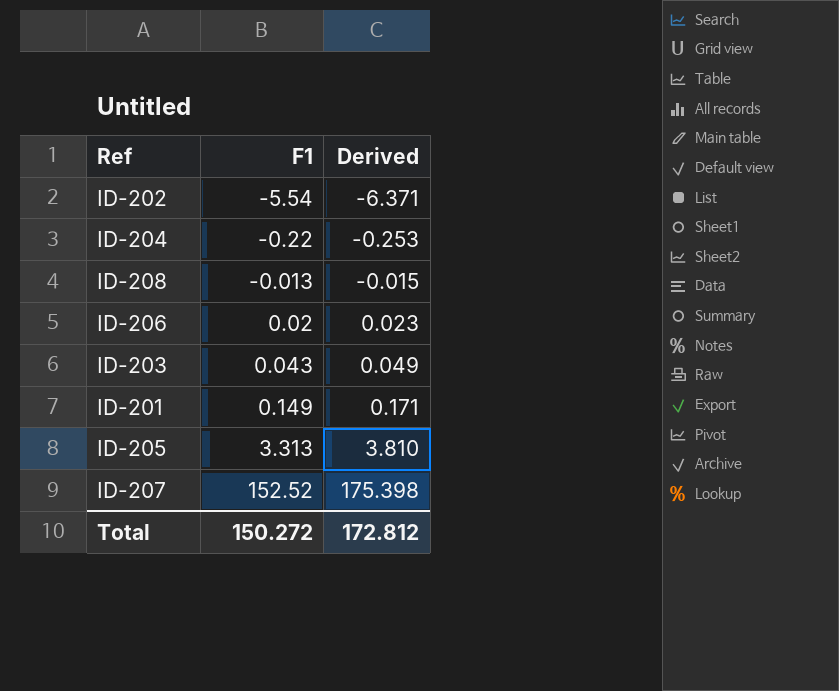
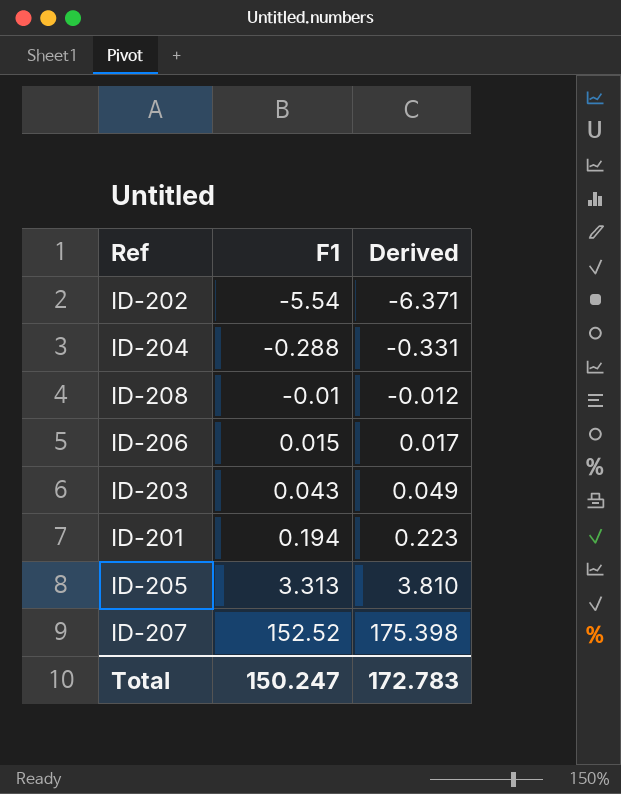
ID-204 | F1: -0.22 -> -0.288
ID-204 | Derived: -0.253 -> -0.331
ID-208 | F1: -0.013 -> -0.01
ID-208 | Derived: -0.015 -> -0.012
ID-206 | F1: 0.02 -> 0.015
ID-206 | Derived: 0.023 -> 0.017
ID-201 | F1: 0.149 -> 0.194
ID-201 | Derived: 0.171 -> 0.223
Total | F1: 150.272 -> 150.247
Total | Derived: 172.812 -> 172.783

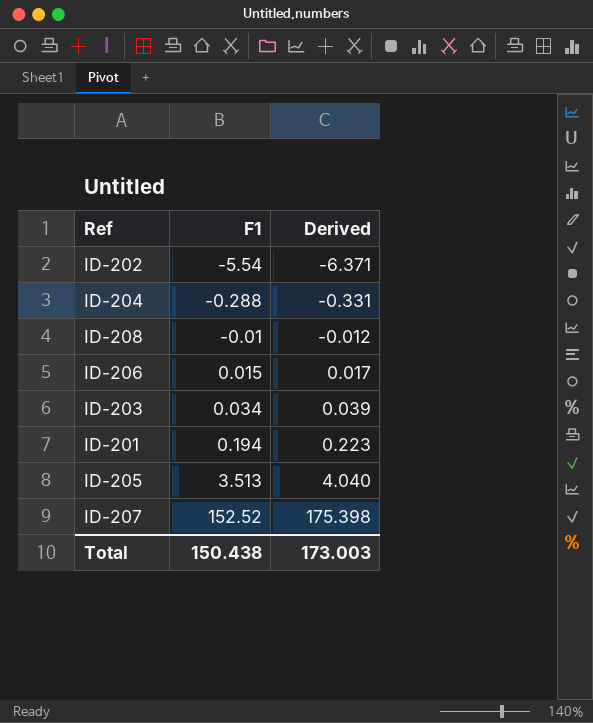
ID-203 | F1: 0.043 -> 0.034
ID-203 | Derived: 0.049 -> 0.039
ID-205 | F1: 3.313 -> 3.513
ID-205 | Derived: 3.810 -> 4.040
Total | F1: 150.247 -> 150.438
Total | Derived: 172.783 -> 173.003

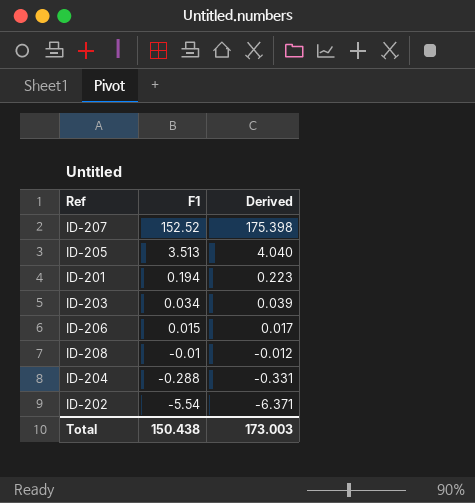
row order: F1 ascending -> F1 descending

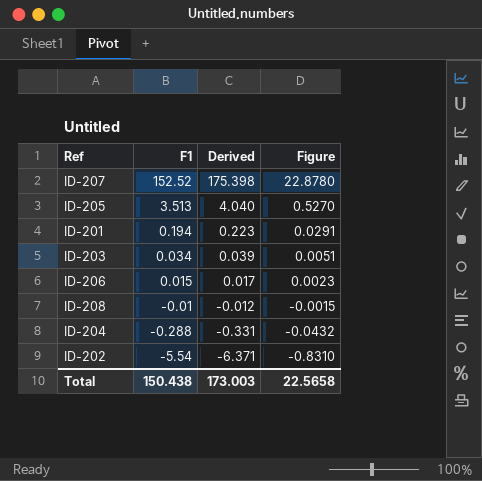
column Figure | formula: none -> [F1] * 0.15

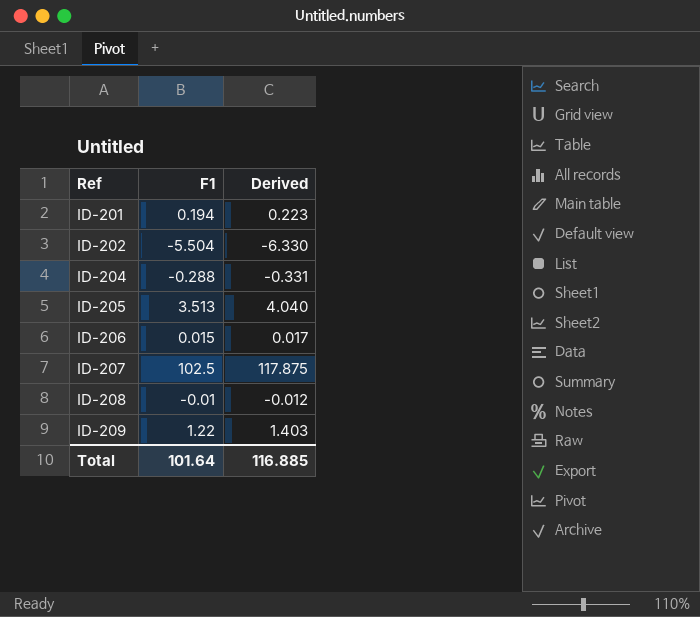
row order: F1 descending -> Ref ascending
column Figure | formula: [F1] * 0.15 -> none
row ID-203: 0.034 | 0.039 | 0.0051 -> none
ID-202 | F1: -5.54 -> -5.504
ID-202 | Derived: -6.371 -> -6.330
ID-207 | F1: 152.52 -> 102.5
ID-207 | Derived: 175.398 -> 117.875
row ID-209: none -> 1.22 | 1.403
Total | F1: 150.438 -> 101.64
Total | Derived: 173.003 -> 116.885

